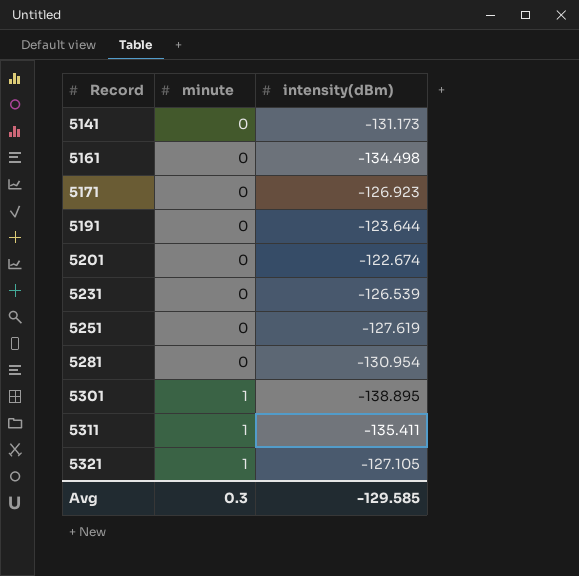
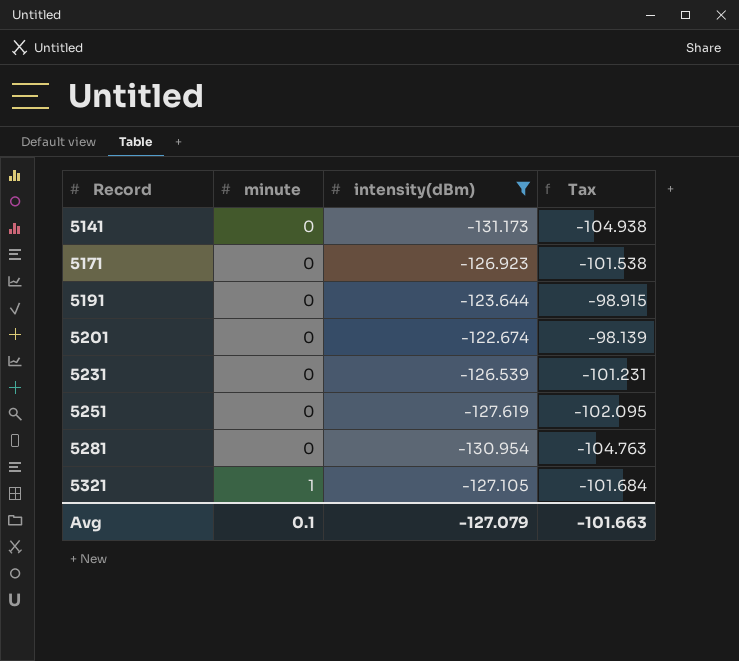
filter: none -> intensity(dBm) >= -131.173
column Tax | formula: none -> [intensity(dBm)] * 0.8
Avg | minute: 0.3 -> 0.1
Avg | intensity(dBm): -129.585 -> -127.079

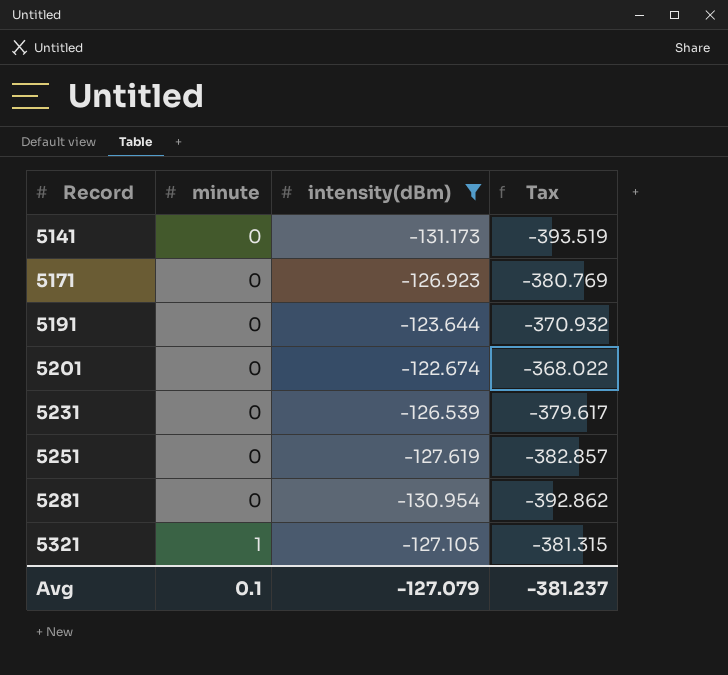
column Tax | formula: [intensity(dBm)] * 0.8 -> [intensity(dBm)] * 3
Avg | Tax: -101.663 -> -381.237

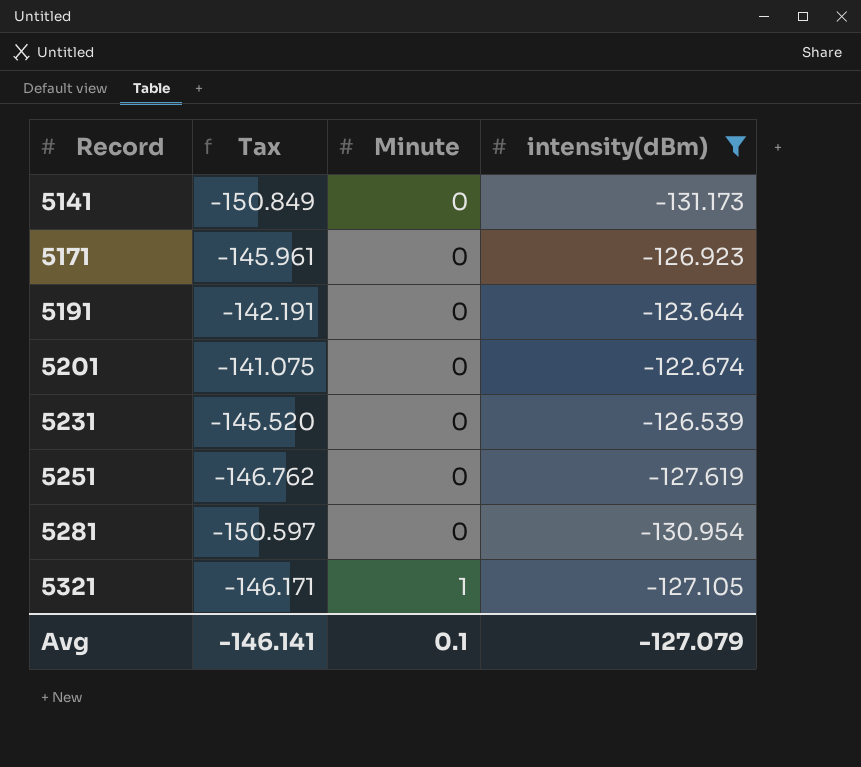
column Tax | formula: [intensity(dBm)] * 3 -> [intensity(dBm)] * 1.15
column Tax | position: 4 -> 2
column name: minute -> Minute
Avg | Tax: -381.237 -> -146.141

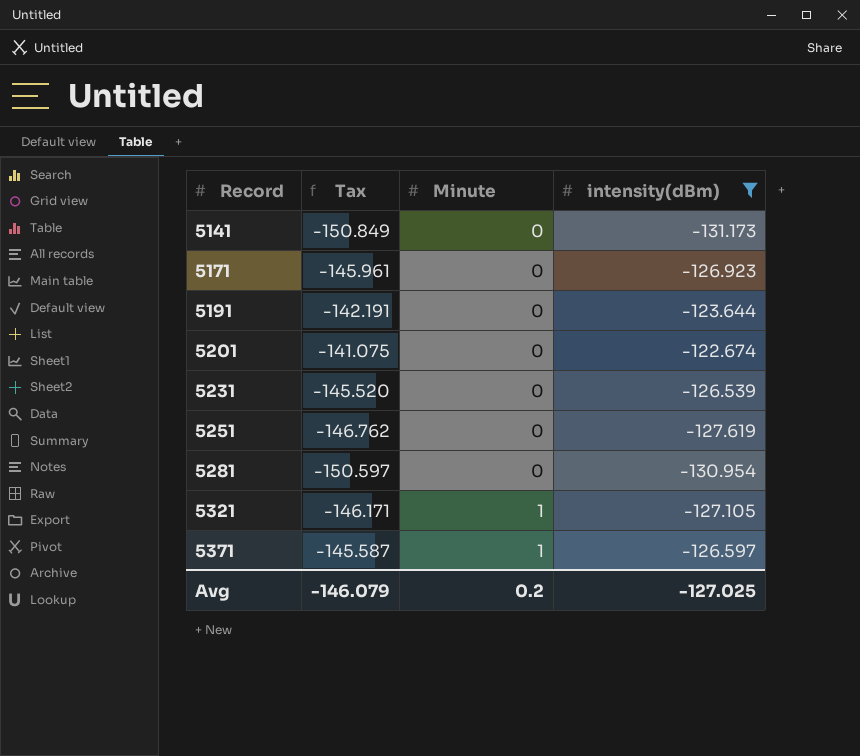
row 5371: none -> -145.587 | 1 | -126.597
Avg | Tax: -146.141 -> -146.079
Avg | Minute: 0.1 -> 0.2
Avg | intensity(dBm): -127.079 -> -127.025

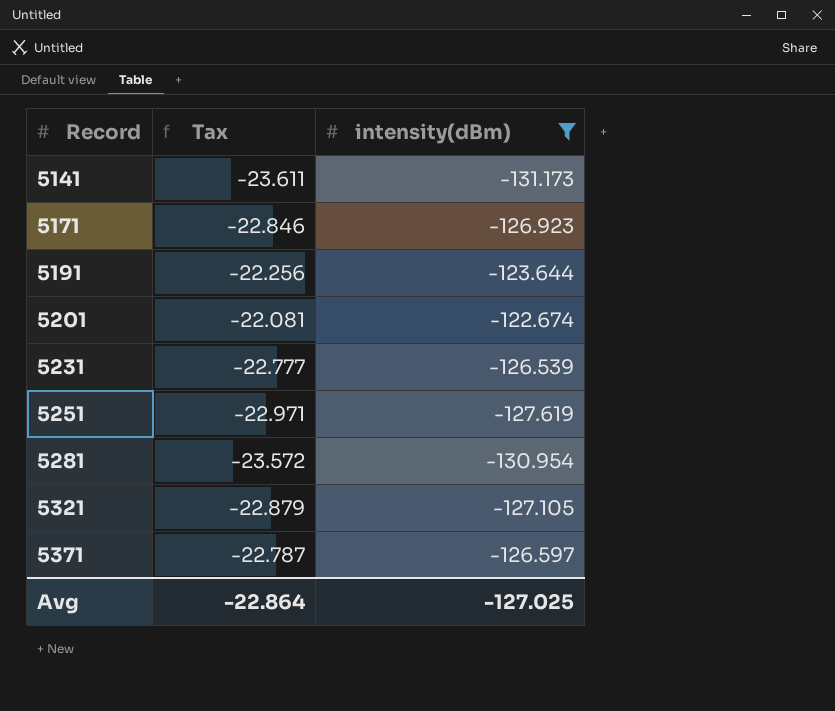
column Minute | position: 3 -> none
column Tax | formula: [intensity(dBm)] * 1.15 -> [intensity(dBm)] * 0.18
Avg | Tax: -146.079 -> -22.864

